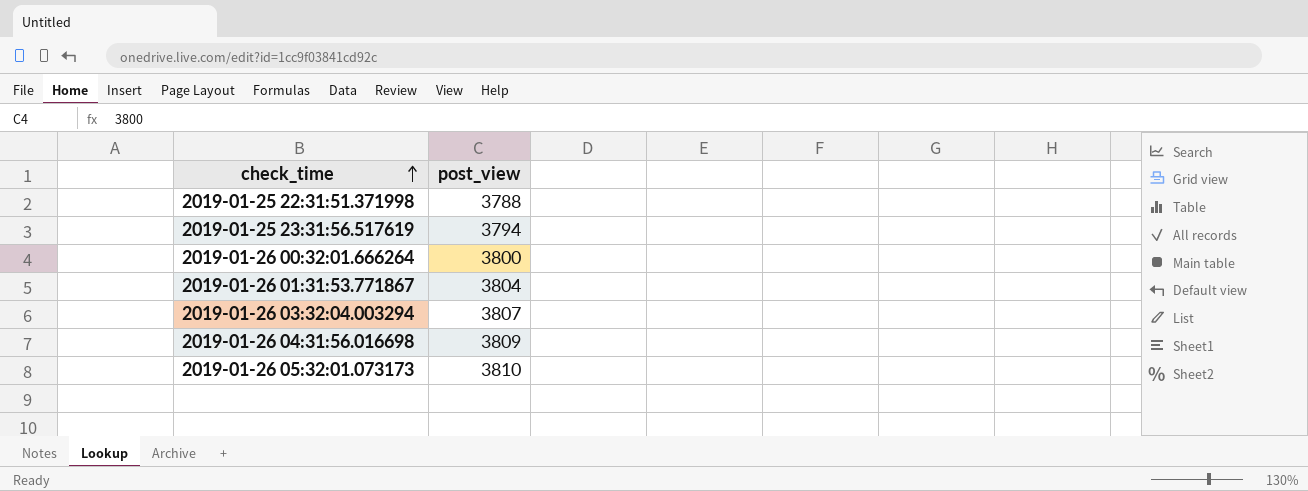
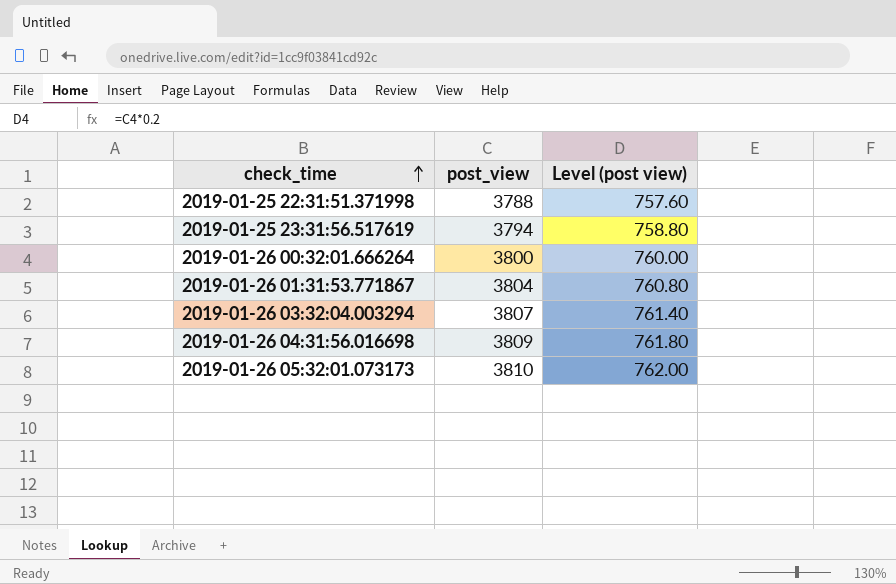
column Level (post view) | formula: none -> [post_view] * 0.2

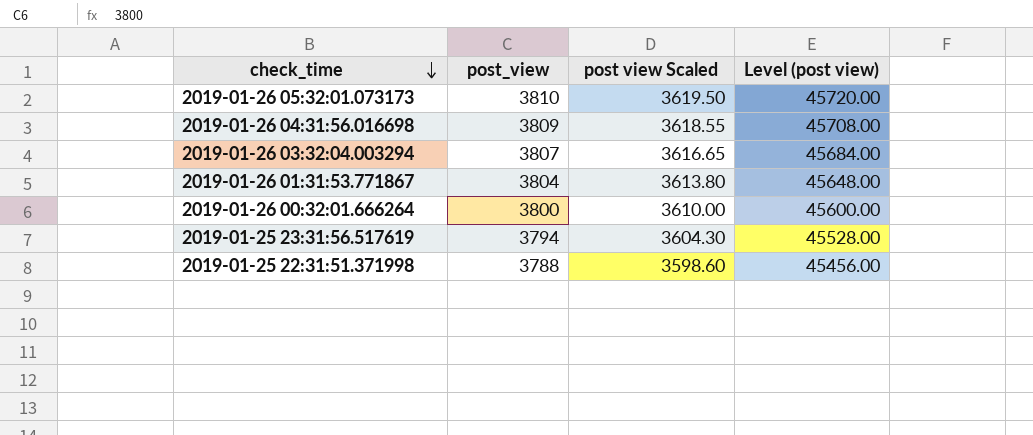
row order: check_time ascending -> check_time descending
column post view Scaled | formula: none -> [post_view] * 0.95
column Level (post view) | formula: [post_view] * 0.2 -> [post_view] * 12

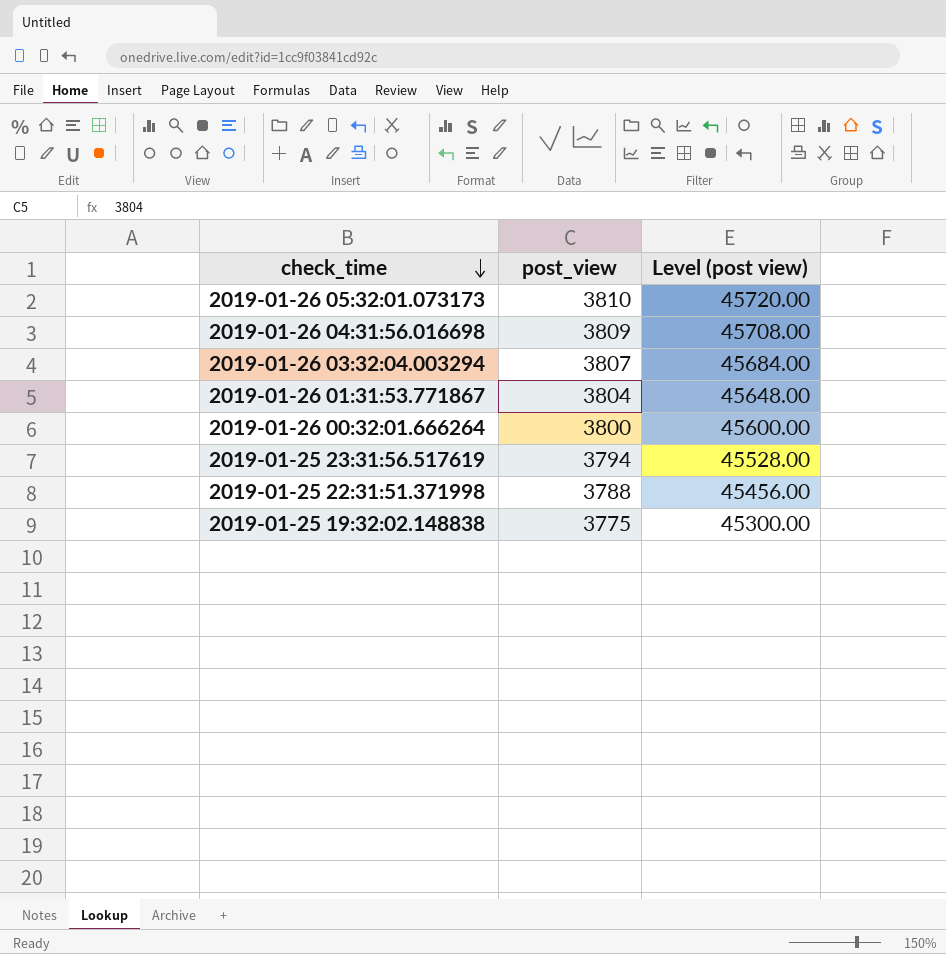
column post view Scaled | formula: [post_view] * 0.95 -> none
row 2019-01-25 19:32:02.148838: none -> 3775 | 45300.00

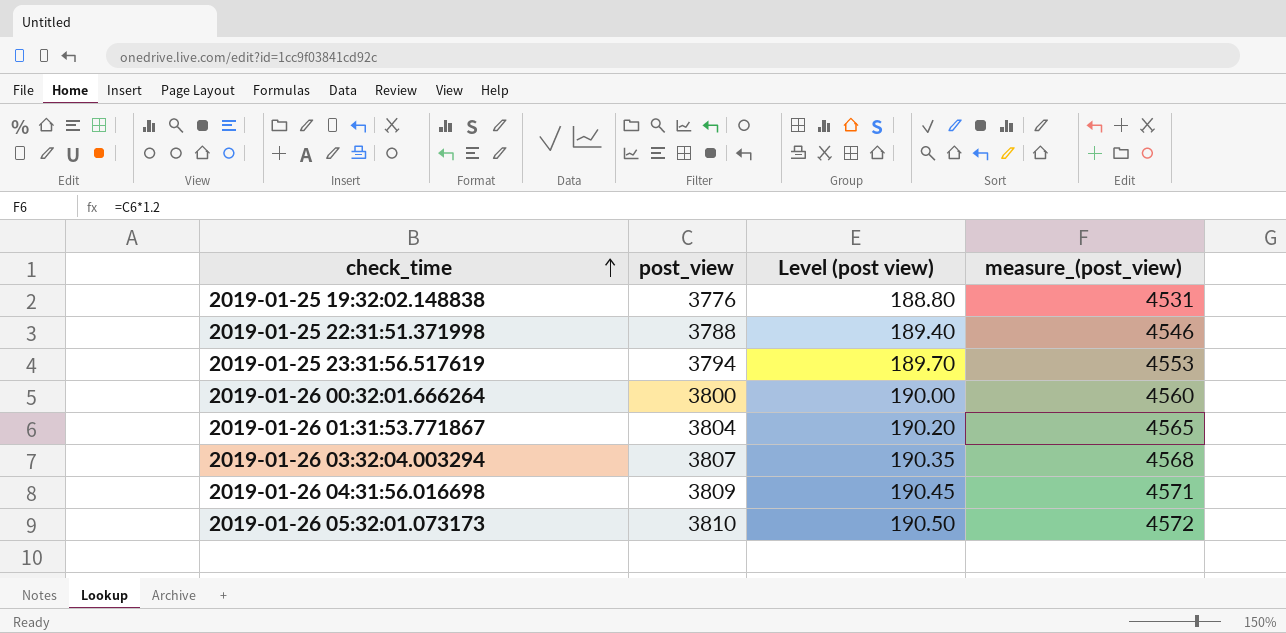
row order: check_time descending -> check_time ascending
column Level (post view) | formula: [post_view] * 12 -> [post_view] * 0.05
column measure_(post_view) | formula: none -> [post_view] * 1.2
2019-01-25 19:32:02.148838 | post_view: 3775 -> 3776

